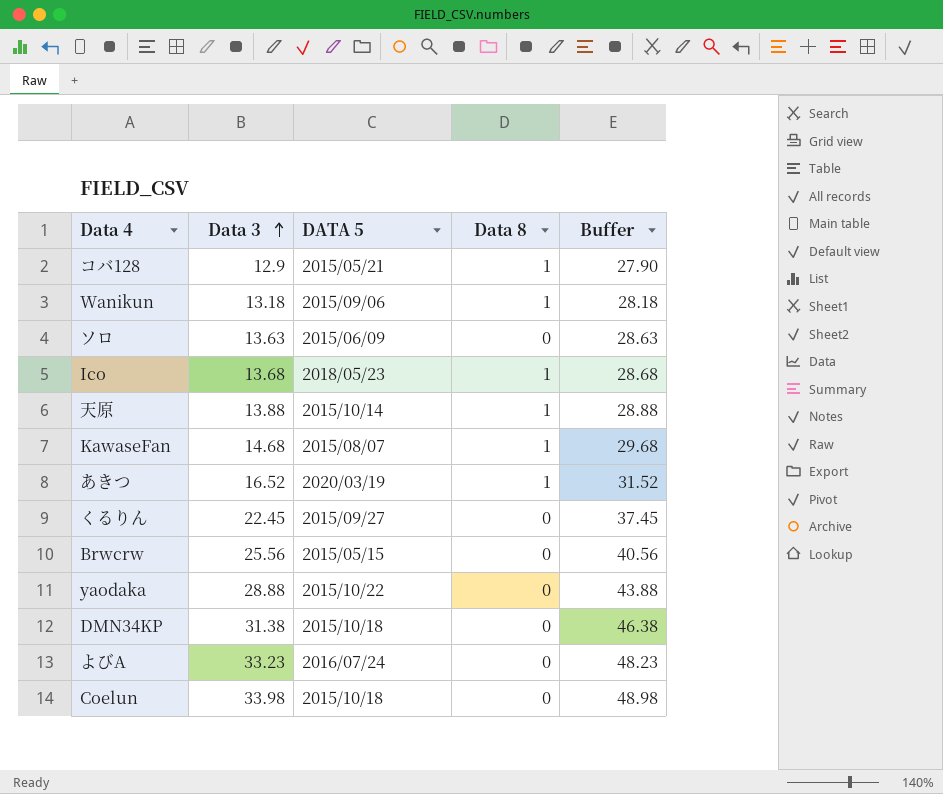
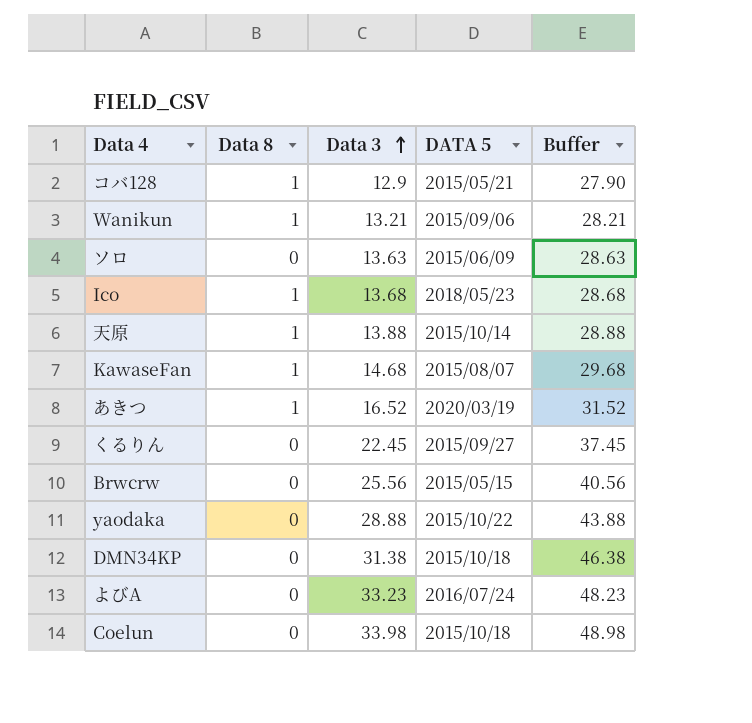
column Data 8 | position: 4 -> 2
Wanikun | Data 3: 13.18 -> 13.21
Wanikun | Buffer: 28.18 -> 28.21

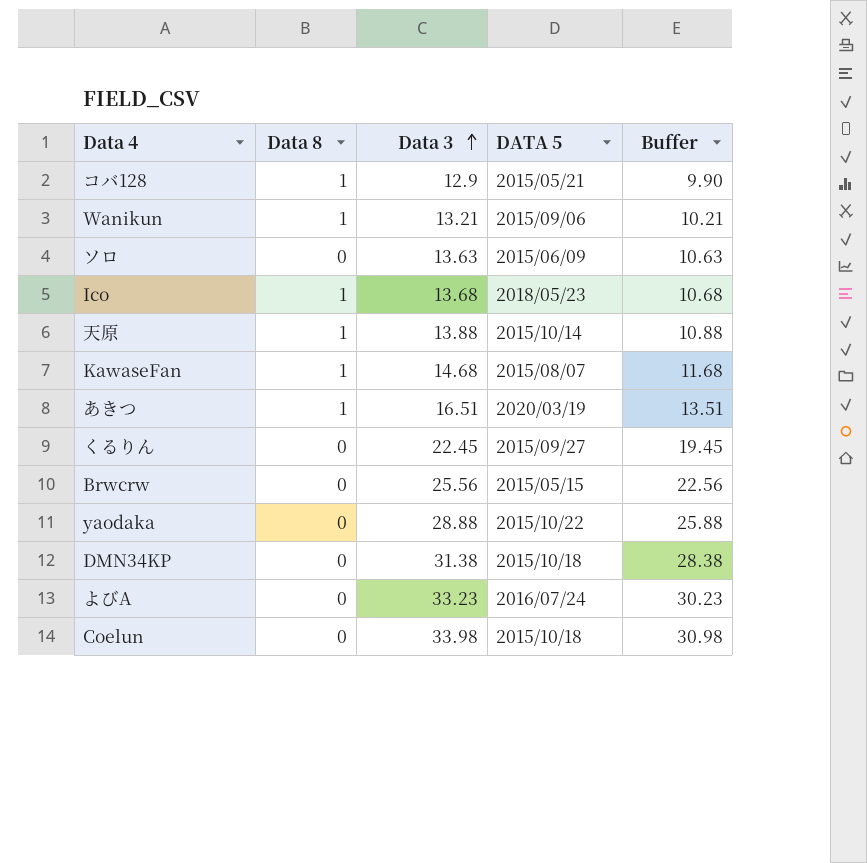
column Buffer | formula: [Data 3] + 15 -> [Data 3] - 3
あきつ | Data 3: 16.52 -> 16.51

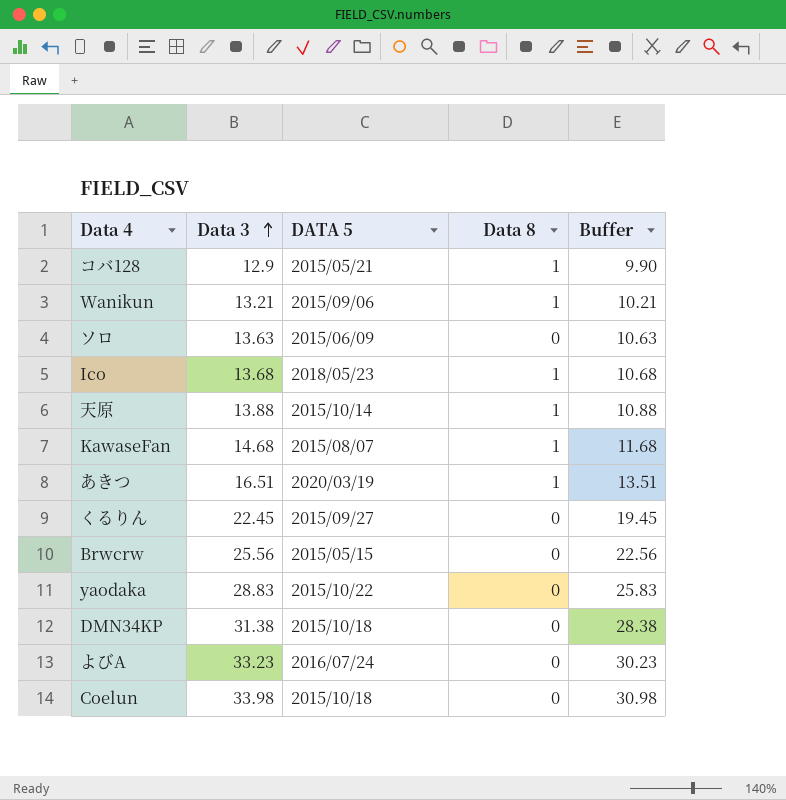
column Data 8 | position: 2 -> 4
yaodaka | Data 3: 28.88 -> 28.83
yaodaka | Buffer: 25.88 -> 25.83

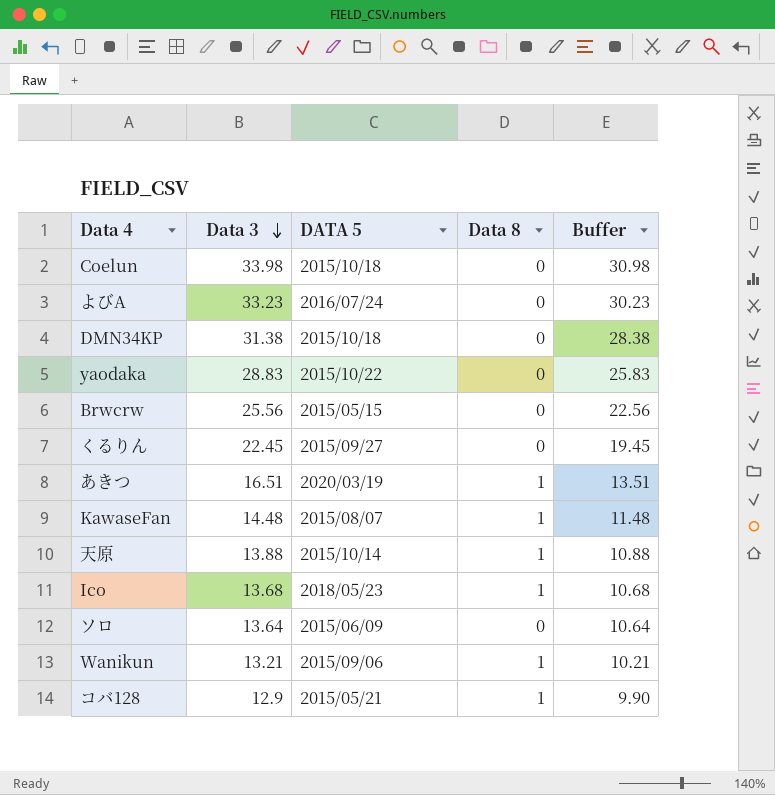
row order: Data 3 ascending -> Data 3 descending
KawaseFan | Data 3: 14.68 -> 14.48
KawaseFan | Buffer: 11.68 -> 11.48
ソロ | Data 3: 13.63 -> 13.64
ソロ | Buffer: 10.63 -> 10.64

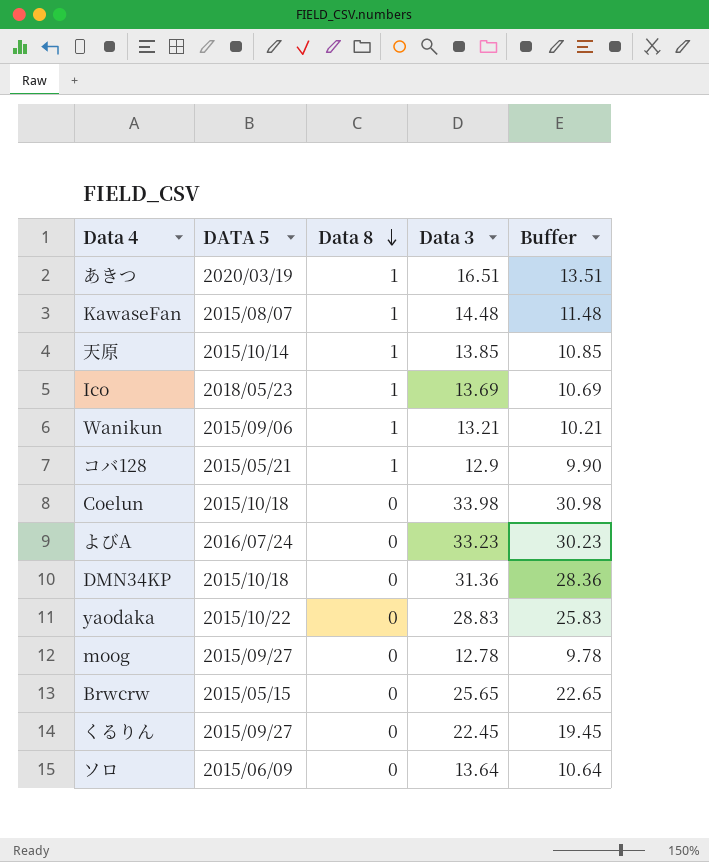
row order: Data 3 descending -> Data 8 descending
column Data 3 | position: 2 -> 4
天原 | Data 3: 13.88 -> 13.85
天原 | Buffer: 10.88 -> 10.85
Ico | Data 3: 13.68 -> 13.69
Ico | Buffer: 10.68 -> 10.69
DMN34KP | Data 3: 31.38 -> 31.36
DMN34KP | Buffer: 28.38 -> 28.36
row moog: none -> 2015/09/27 | 0 | 12.78 | 9.78
Brwcrw | Data 3: 25.56 -> 25.65
Brwcrw | Buffer: 22.56 -> 22.65

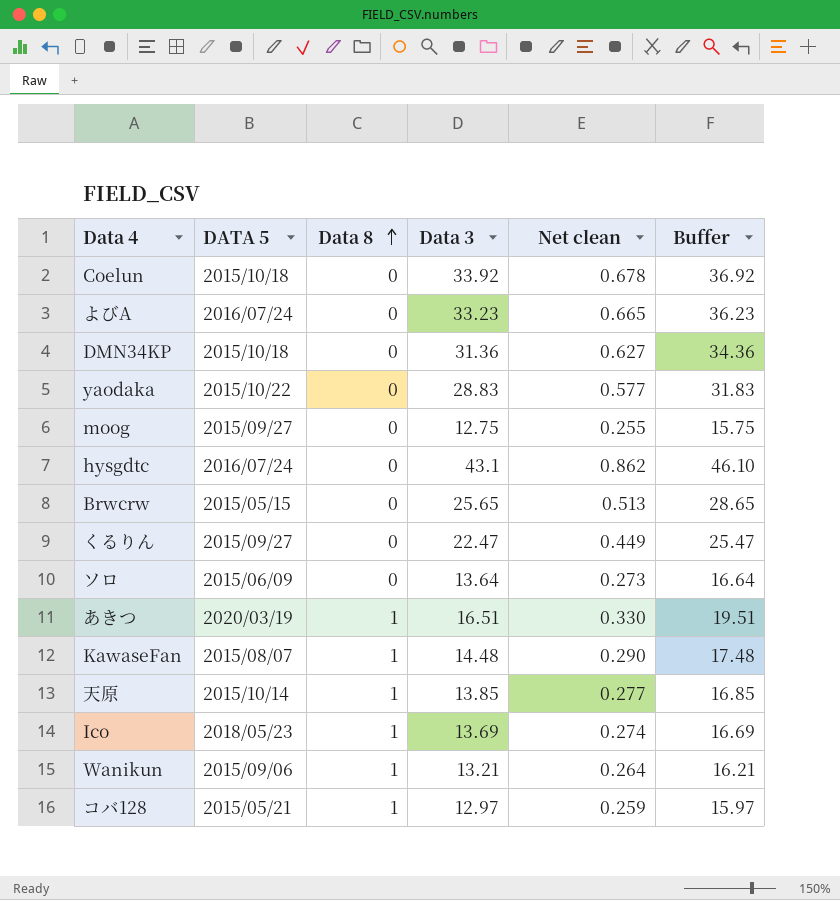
row order: Data 8 descending -> Data 8 ascending
column Net clean | formula: none -> [Data 3] * 0.02
column Buffer | formula: [Data 3] - 3 -> [Data 3] + 3
Coelun | Data 3: 33.98 -> 33.92
moog | Data 3: 12.78 -> 12.75
row hysgdtc: none -> 2016/07/24 | 0 | 43.1 | 0.862 | 46.10
くるりん | Data 3: 22.45 -> 22.47
コバ128 | Data 3: 12.9 -> 12.97

